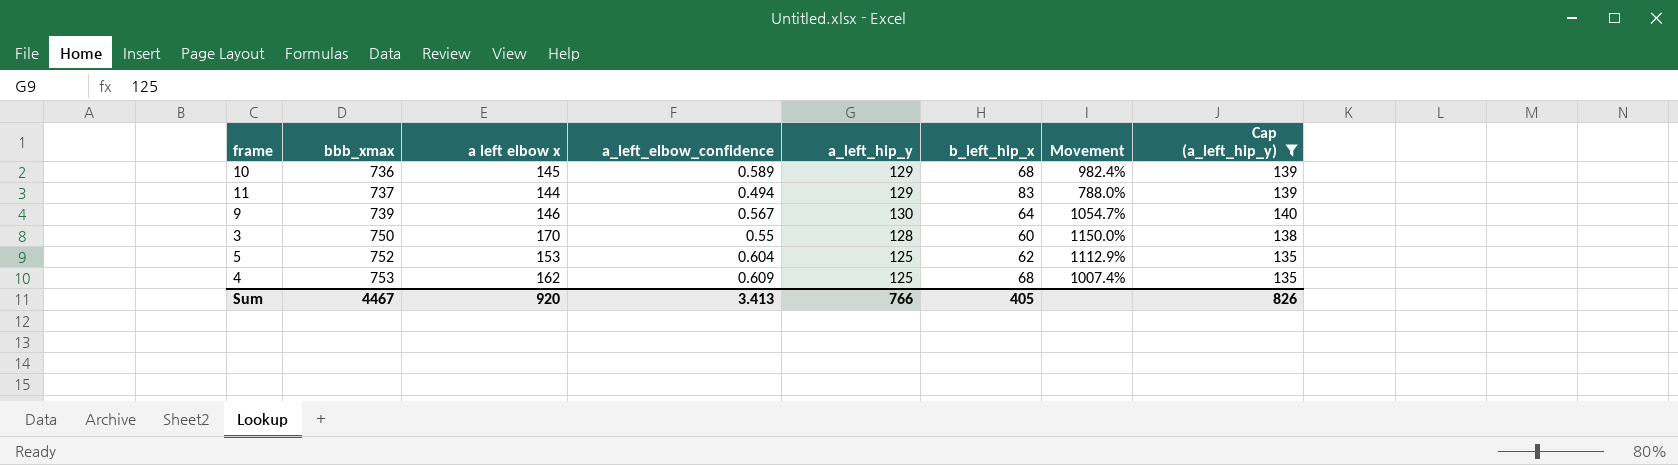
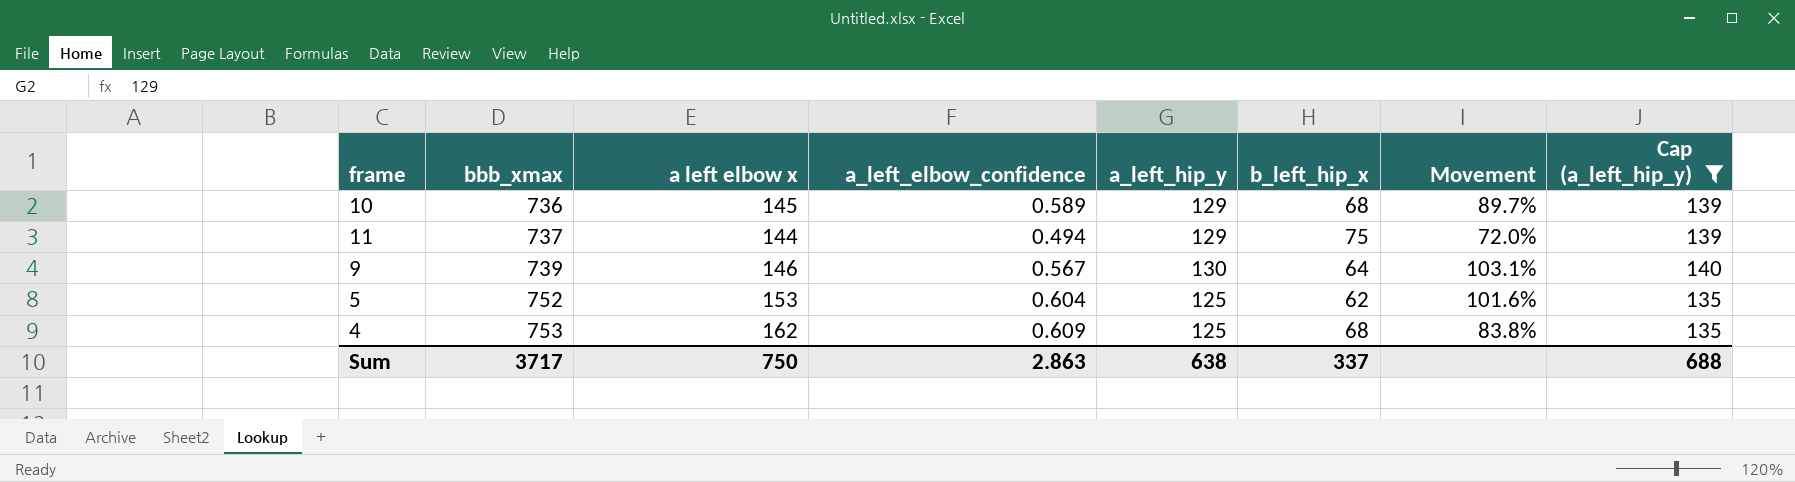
column Movement | formula: ([bbb_xmax] - [b_left_hip_x]) / [b_left_hip_x] -> ([a_left_hip_y] - [b_left_hip_x]) / [b_left_hip_x]
row 3: 750 | 170 | 0.55 | 128 | 60 | 1150.0% | 138 -> none
11 | b_left_hip_x: 83 -> 75
Sum | bbb_xmax: 4467 -> 3717
Sum | a left elbow x: 920 -> 750
Sum | a_left_elbow_confidence: 3.413 -> 2.863
Sum | a_left_hip_y: 766 -> 638
Sum | b_left_hip_x: 405 -> 337
Sum | Cap (a_left_hip_y): 826 -> 688

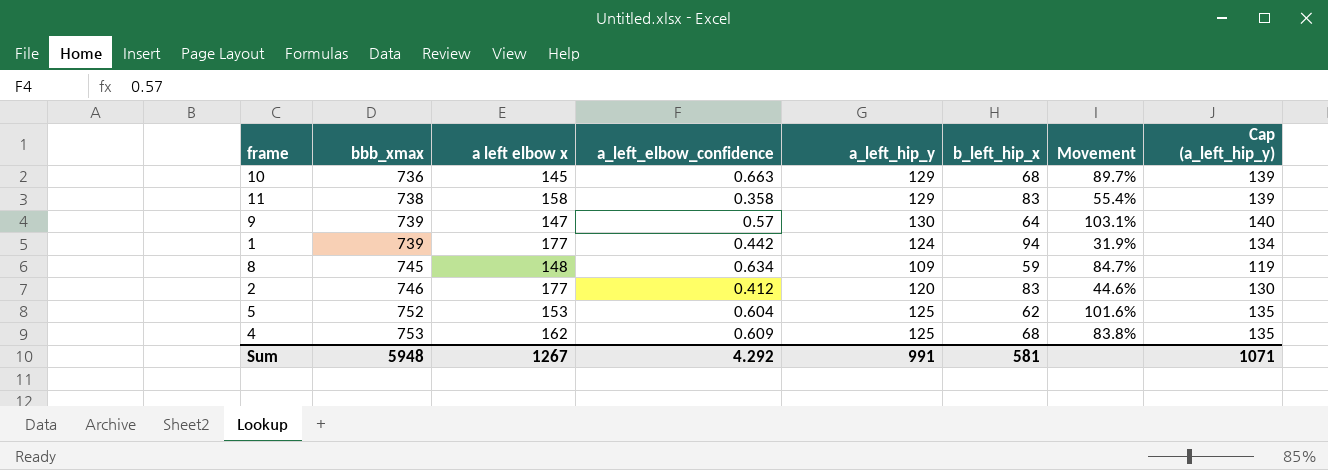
filter: Cap (a_left_hip_y) >= 135 -> none
10 | a_left_elbow_confidence: 0.589 -> 0.663
11 | bbb_xmax: 737 -> 738
11 | a left elbow x: 144 -> 158
11 | a_left_elbow_confidence: 0.494 -> 0.358
11 | b_left_hip_x: 75 -> 83
11 | Movement: 72.0% -> 55.4%
9 | a left elbow x: 146 -> 147
9 | a_left_elbow_confidence: 0.567 -> 0.57
Sum | bbb_xmax: 3717 -> 5948
Sum | a left elbow x: 750 -> 1267
Sum | a_left_elbow_confidence: 2.863 -> 4.292
Sum | a_left_hip_y: 638 -> 991
Sum | b_left_hip_x: 337 -> 581
Sum | Cap (a_left_hip_y): 688 -> 1071

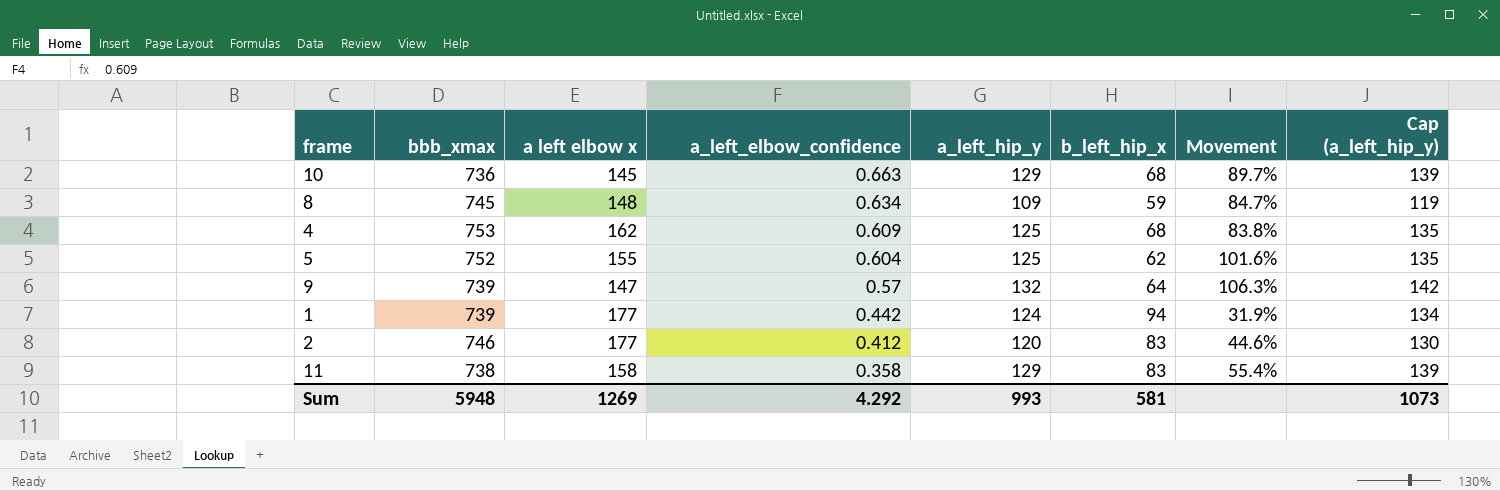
row order: bbb_xmax ascending -> a_left_elbow_confidence descending
5 | a left elbow x: 153 -> 155
9 | a_left_hip_y: 130 -> 132
9 | Movement: 103.1% -> 106.3%
9 | Cap (a_left_hip_y): 140 -> 142
Sum | a left elbow x: 1267 -> 1269
Sum | a_left_hip_y: 991 -> 993
Sum | Cap (a_left_hip_y): 1071 -> 1073

